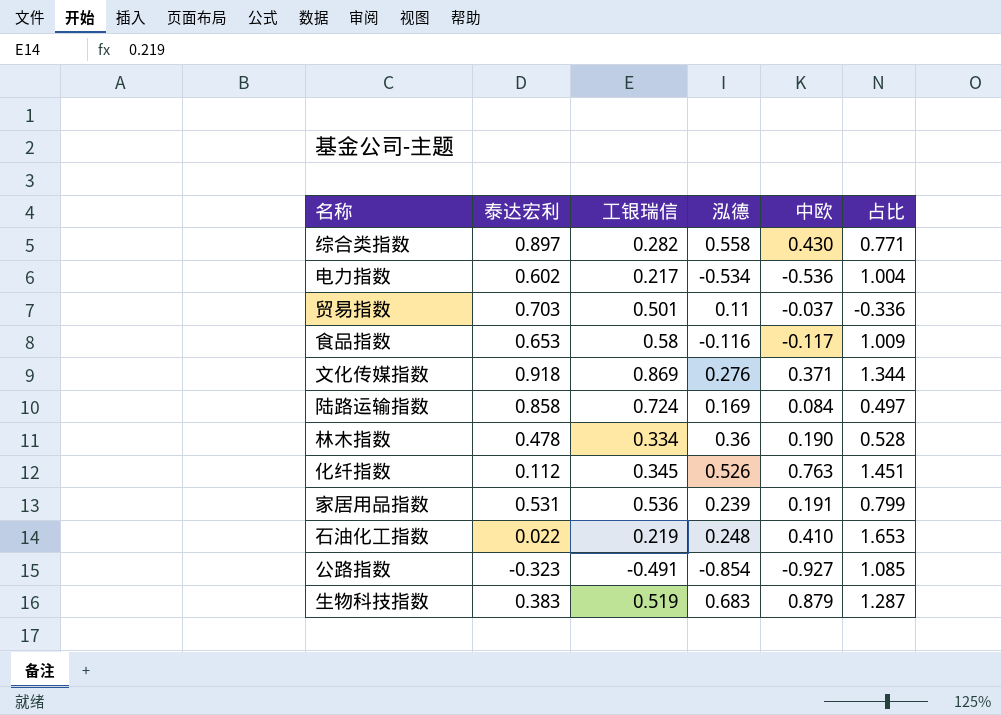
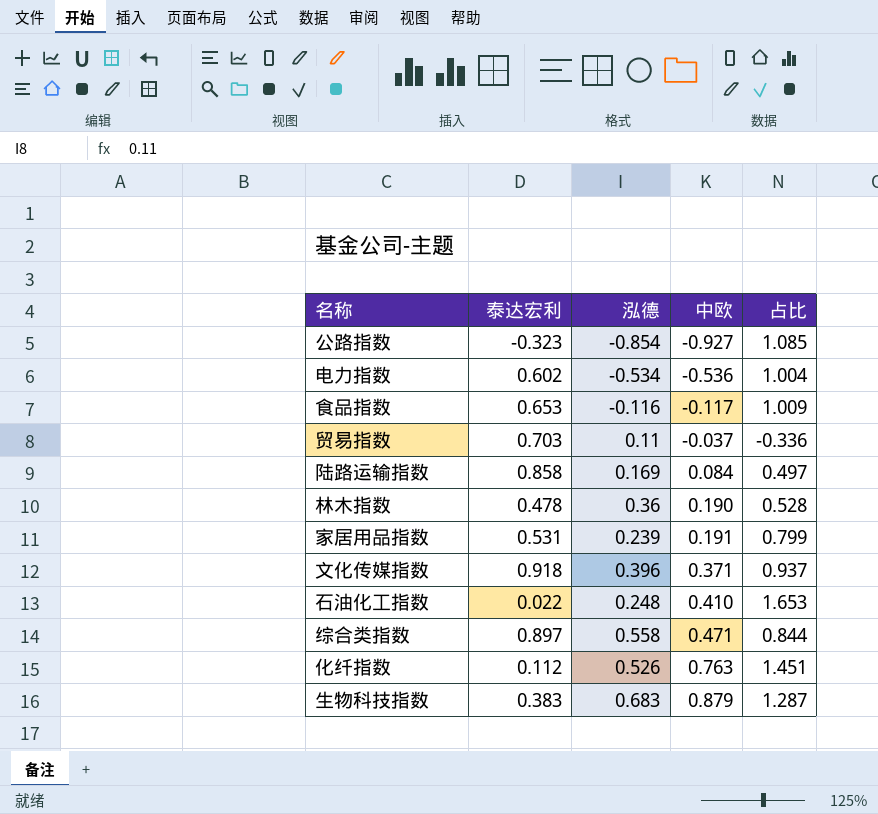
row order: none -> 中欧 ascending
column 工银瑞信 | position: 3 -> none
文化传媒指数 | 泓德: 0.276 -> 0.396
文化传媒指数 | 占比: 1.344 -> 0.937
综合类指数 | 中欧: 0.430 -> 0.471
综合类指数 | 占比: 0.771 -> 0.844

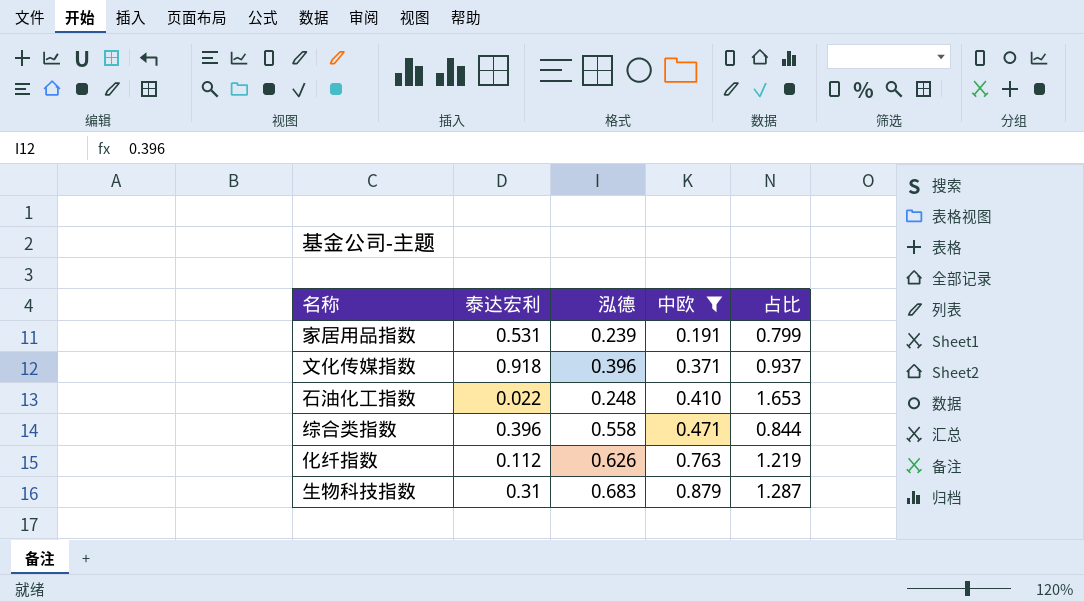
filter: none -> 中欧 >= 0.191
综合类指数 | 泰达宏利: 0.897 -> 0.396
化纤指数 | 泓德: 0.526 -> 0.626
化纤指数 | 占比: 1.451 -> 1.219
生物科技指数 | 泰达宏利: 0.383 -> 0.31

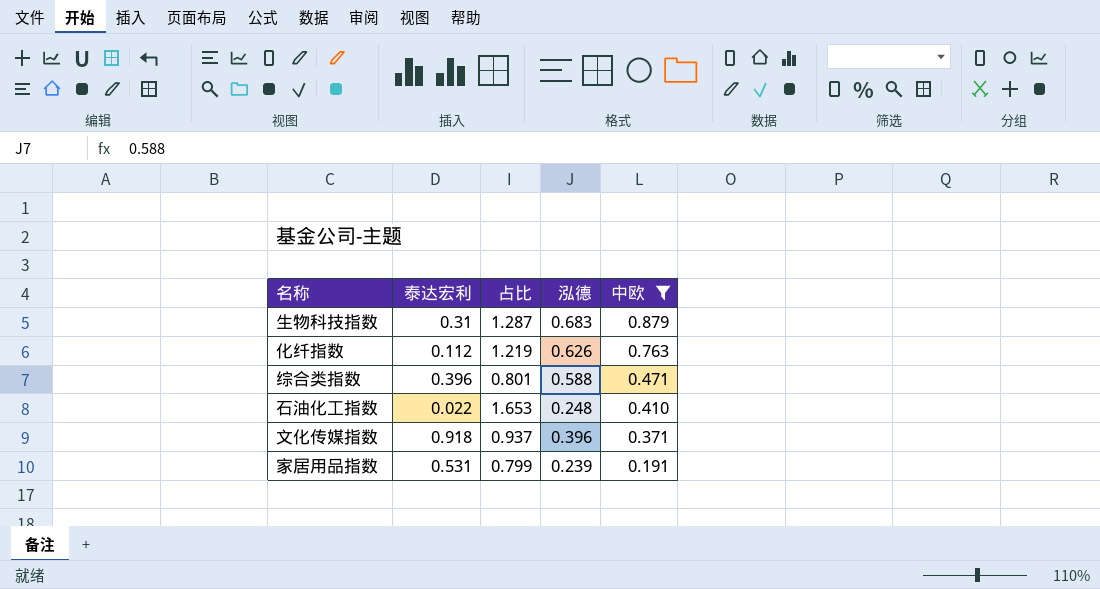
row order: 中欧 ascending -> 中欧 descending
column 占比 | position: 5 -> 3
综合类指数 | 占比: 0.844 -> 0.801
综合类指数 | 泓德: 0.558 -> 0.588

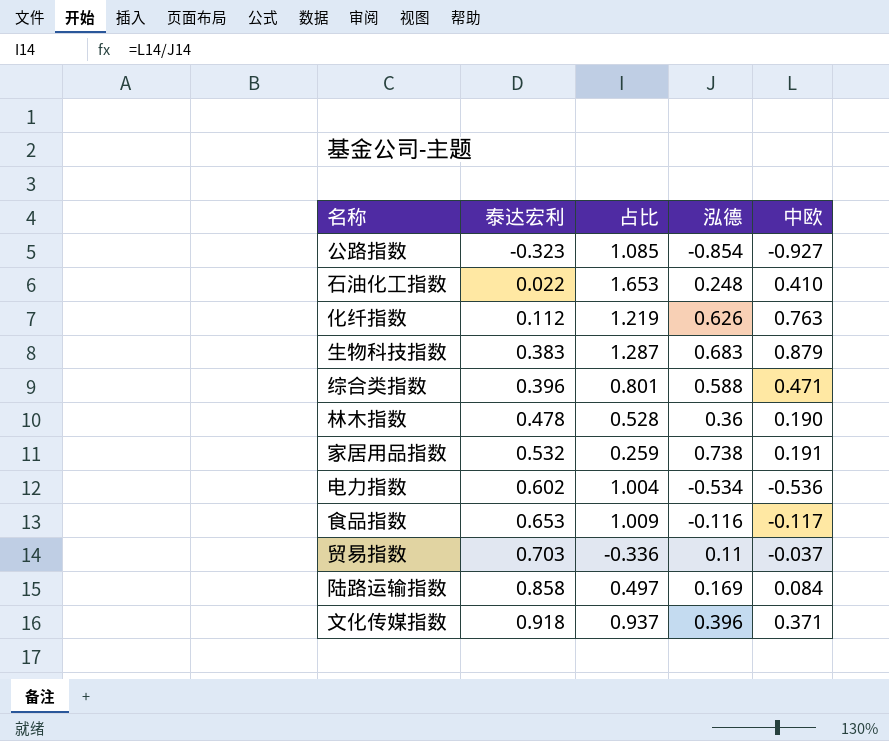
filter: 中欧 >= 0.191 -> none
row order: 中欧 descending -> 泰达宏利 ascending
生物科技指数 | 泰达宏利: 0.31 -> 0.383
家居用品指数 | 泰达宏利: 0.531 -> 0.532
家居用品指数 | 占比: 0.799 -> 0.259
家居用品指数 | 泓德: 0.239 -> 0.738

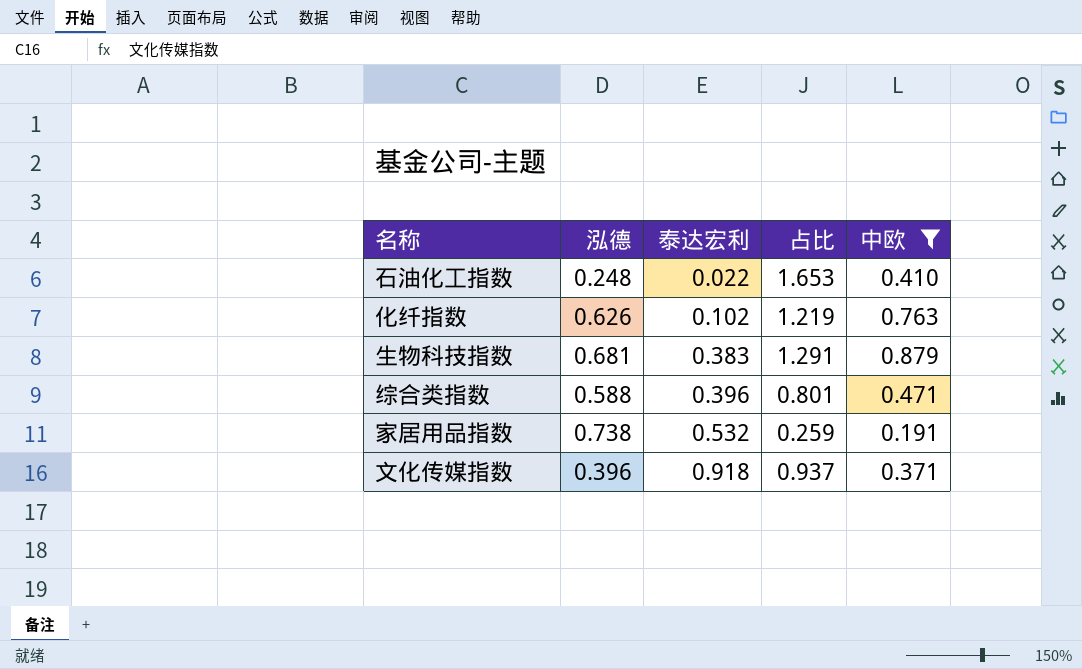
filter: none -> 中欧 >= 0.191
column 泓德 | position: 4 -> 2
化纤指数 | 泰达宏利: 0.112 -> 0.102
生物科技指数 | 泓德: 0.683 -> 0.681
生物科技指数 | 占比: 1.287 -> 1.291

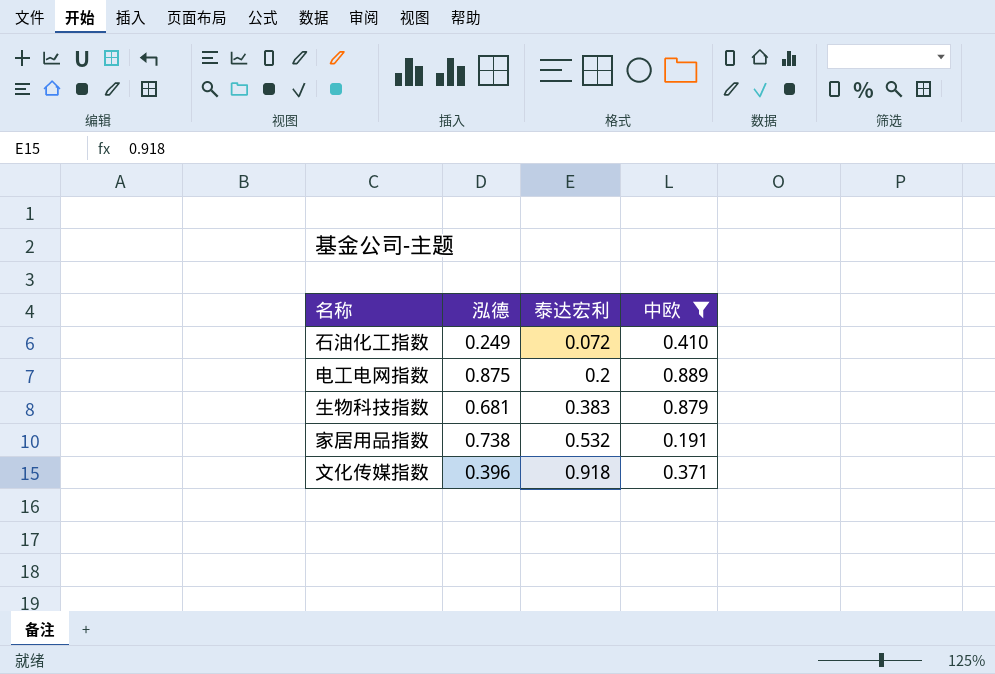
column 占比 | formula: [中欧] / [泓德] -> none
row 化纤指数: 0.626 | 0.102 | 1.219 | 0.763 -> none
row 综合类指数: 0.588 | 0.396 | 0.801 | 0.471 -> none
石油化工指数 | 泓德: 0.248 -> 0.249
石油化工指数 | 泰达宏利: 0.022 -> 0.072
row 电工电网指数: none -> 0.875 | 0.2 | 0.889

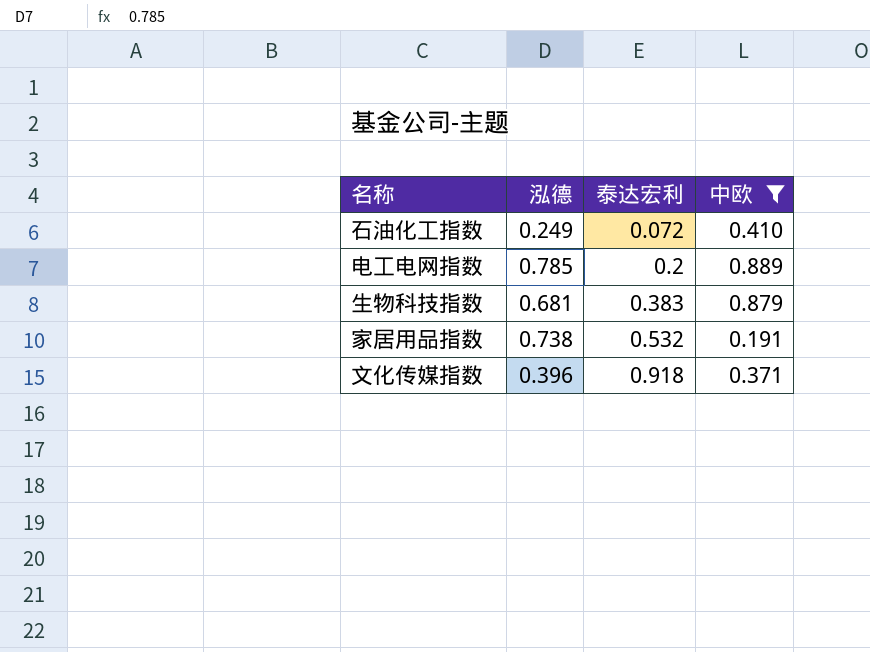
电工电网指数 | 泓德: 0.875 -> 0.785

